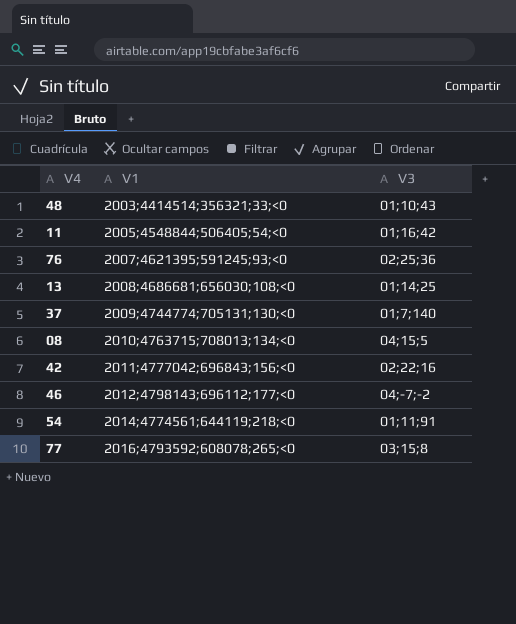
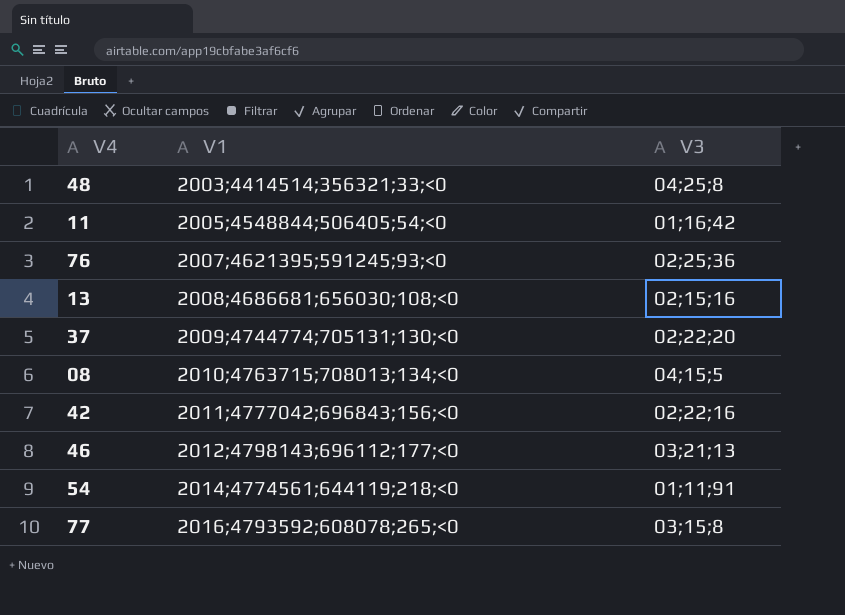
48 | V3: 01;10;43 -> 04;25;8
13 | V3: 01;14;25 -> 02;15;16
37 | V3: 01;7;140 -> 02;22;20
46 | V3: 04;-7;-2 -> 03;21;13

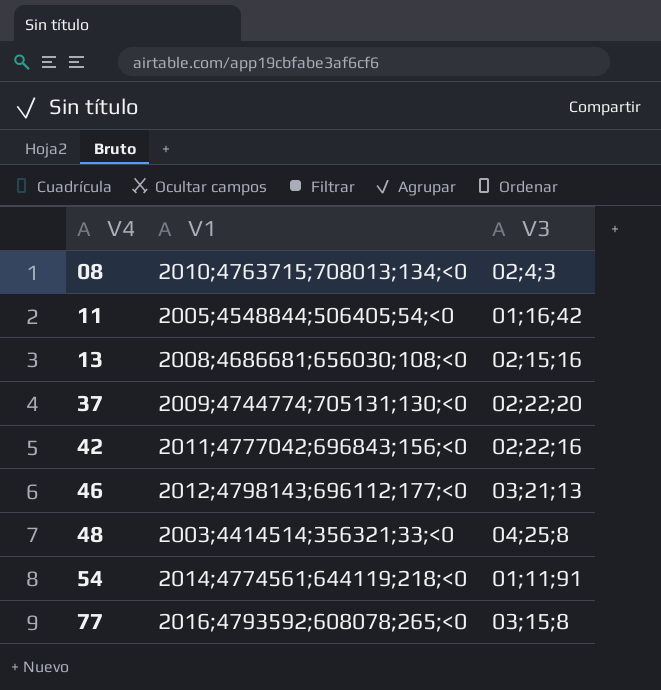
row order: V1 ascending -> V4 ascending
row 76: 2007;4621395;591245;93;<0 | 02;25;36 -> none
08 | V3: 04;15;5 -> 02;4;3

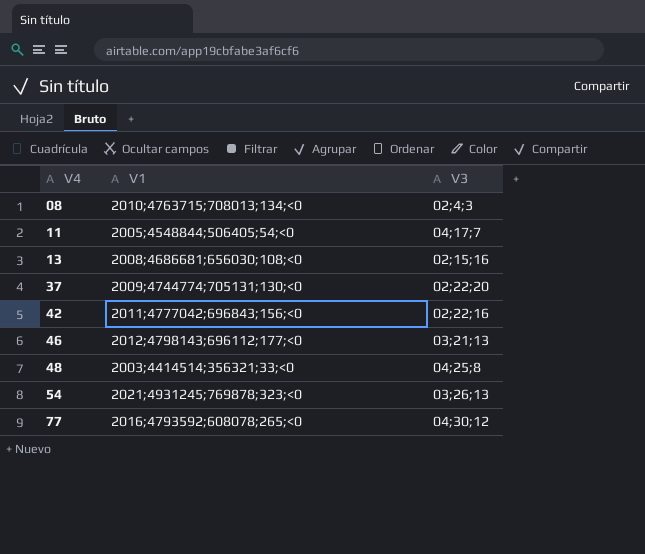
11 | V3: 01;16;42 -> 04;17;7
54 | V1: 2014;4774561;644119;218;<0 -> 2021;4931245;769878;323;<0
54 | V3: 01;11;91 -> 03;26;13
77 | V3: 03;15;8 -> 04;30;12

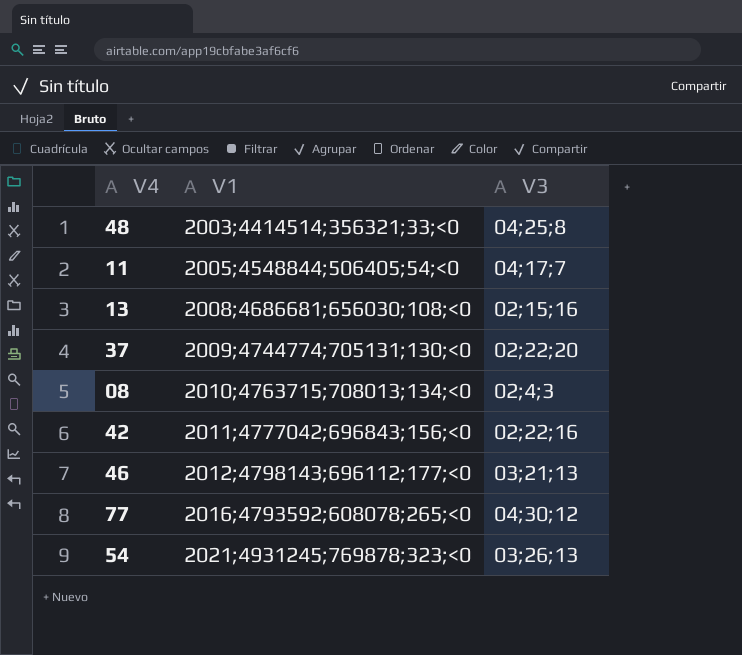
row order: V4 ascending -> V1 ascending

